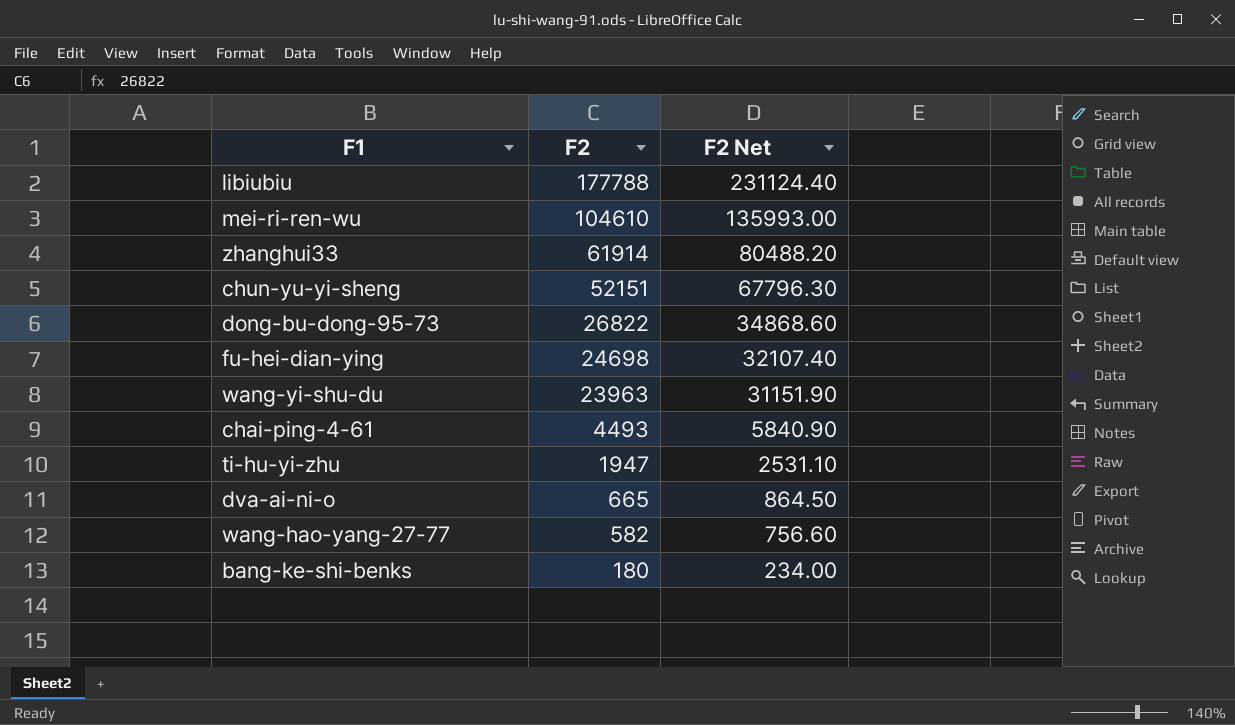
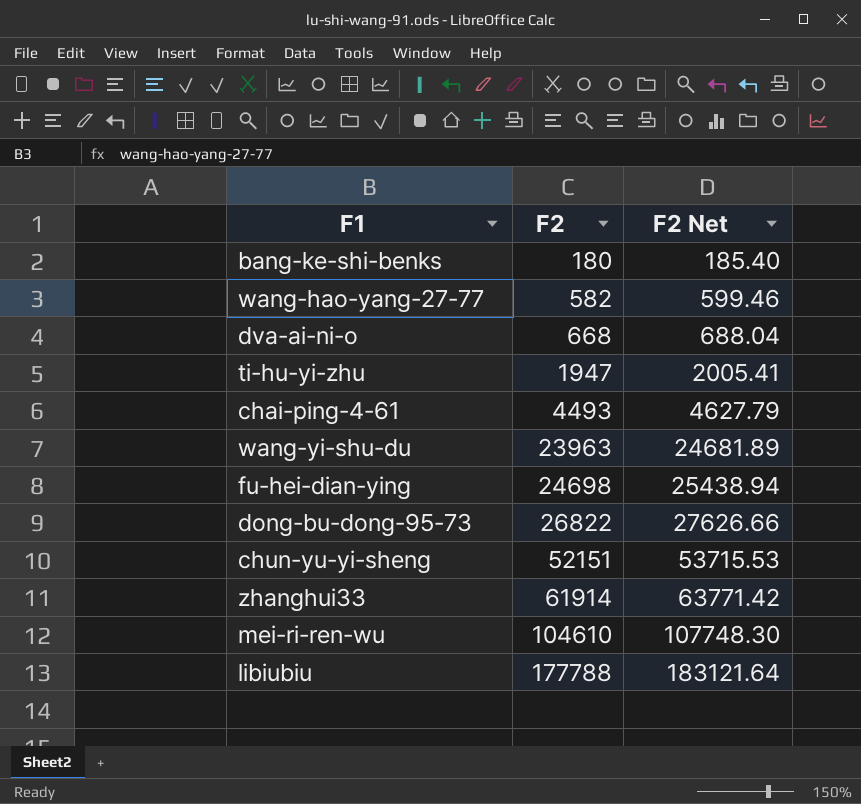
row order: F2 descending -> F2 ascending
column F2 Net | formula: [F2] * 1.3 -> [F2] * 1.03
dva-ai-ni-o | F2: 665 -> 668

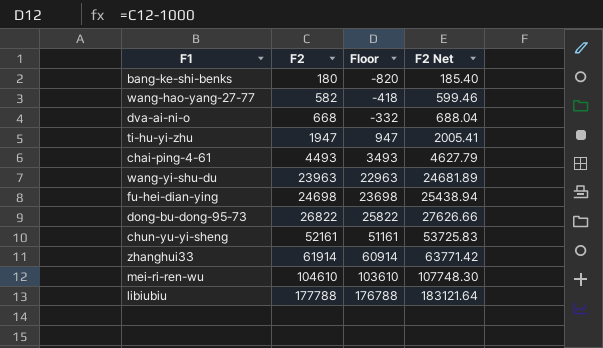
column Floor | formula: none -> [F2] - 1000
chun-yu-yi-sheng | F2: 52151 -> 52161
chun-yu-yi-sheng | F2 Net: 53715.53 -> 53725.83

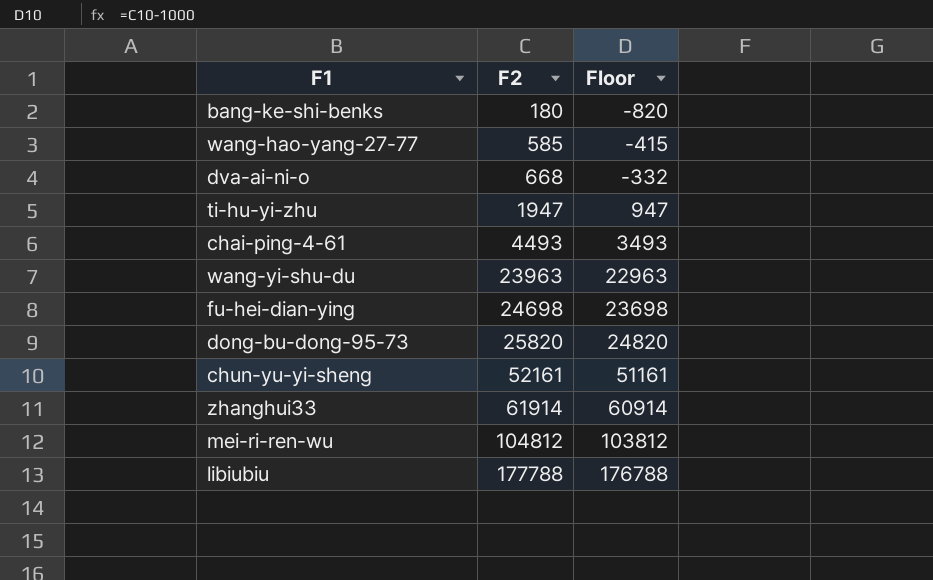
column F2 Net | formula: [F2] * 1.03 -> none
wang-hao-yang-27-77 | F2: 582 -> 585
wang-hao-yang-27-77 | Floor: -418 -> -415
dong-bu-dong-95-73 | F2: 26822 -> 25820
dong-bu-dong-95-73 | Floor: 25822 -> 24820
mei-ri-ren-wu | F2: 104610 -> 104812
mei-ri-ren-wu | Floor: 103610 -> 103812

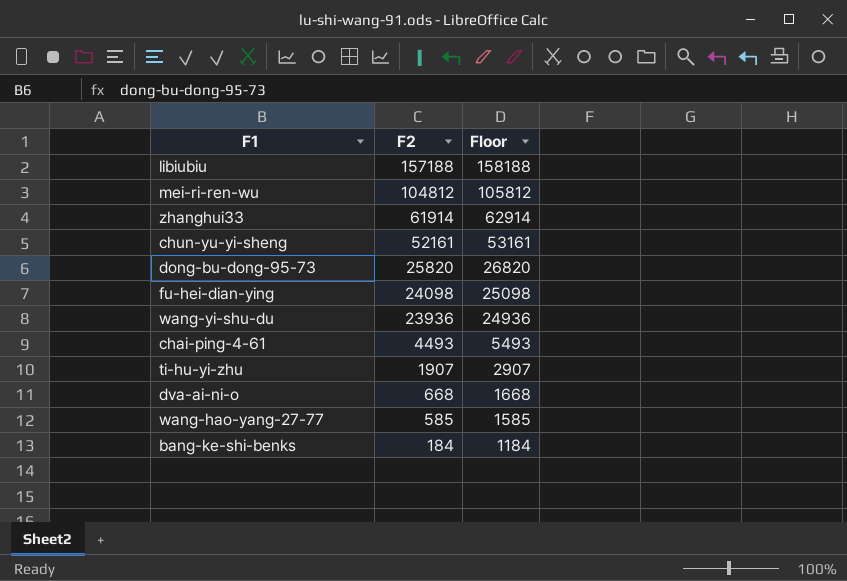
row order: F2 ascending -> F2 descending
column Floor | formula: [F2] - 1000 -> [F2] + 1000
libiubiu | F2: 177788 -> 157188
fu-hei-dian-ying | F2: 24698 -> 24098
wang-yi-shu-du | F2: 23963 -> 23936
ti-hu-yi-zhu | F2: 1947 -> 1907
bang-ke-shi-benks | F2: 180 -> 184

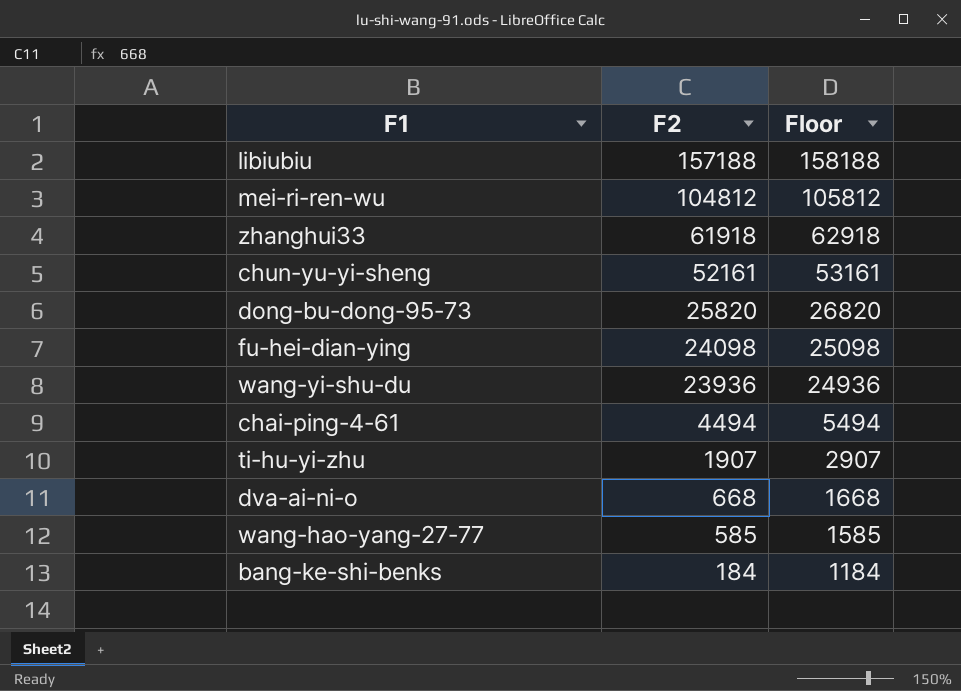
zhanghui33 | F2: 61914 -> 61918
zhanghui33 | Floor: 62914 -> 62918
chai-ping-4-61 | F2: 4493 -> 4494
chai-ping-4-61 | Floor: 5493 -> 5494

